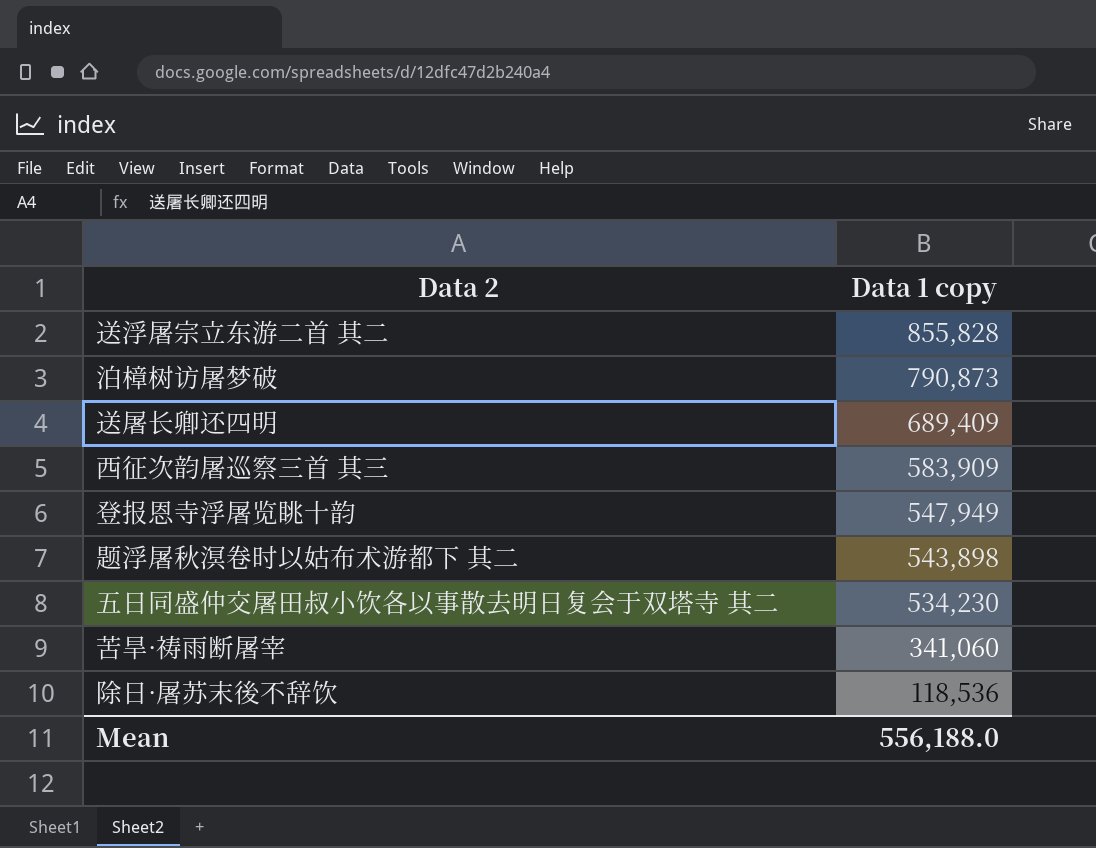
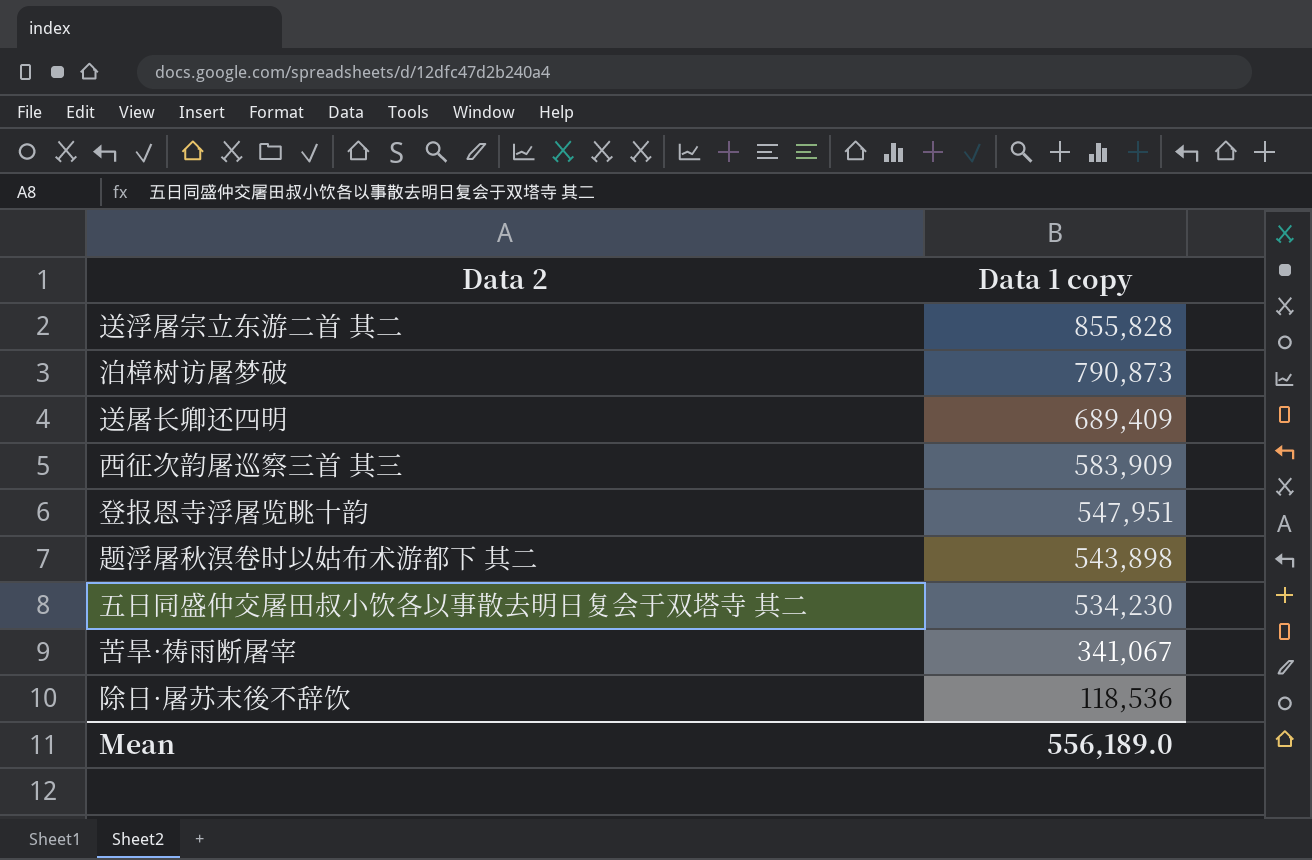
登报恩寺浮屠览眺十韵 | Data 1 copy: 547,949 -> 547,951
苦旱·祷雨断屠宰 | Data 1 copy: 341,060 -> 341,067
Mean | Data 1 copy: 556,188.0 -> 556,189.0

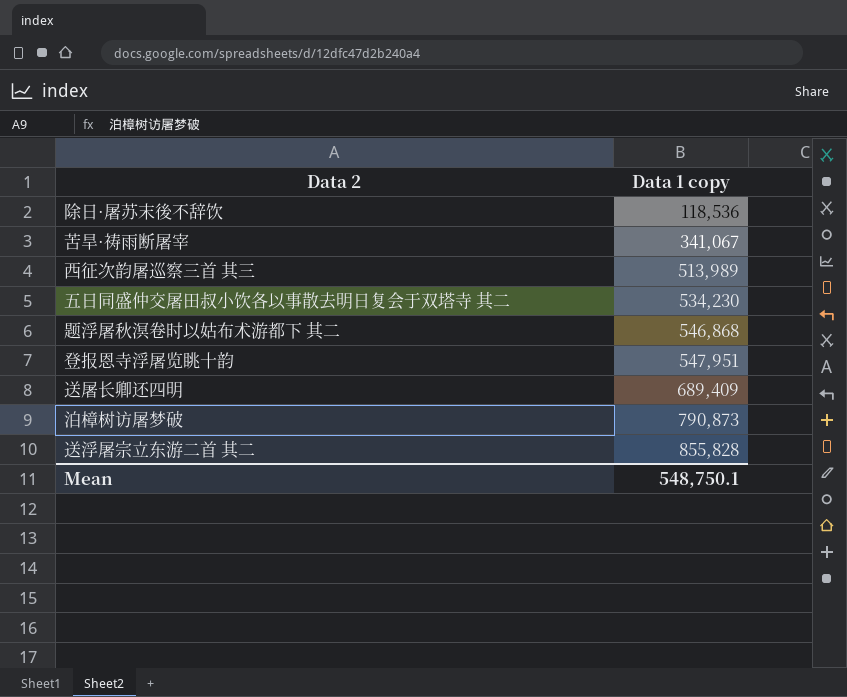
row order: Data 1 copy descending -> Data 1 copy ascending
西征次韵屠巡察三首 其三 | Data 1 copy: 583,909 -> 513,989
题浮屠秋溟卷时以姑布术游都下 其二 | Data 1 copy: 543,898 -> 546,868
Mean | Data 1 copy: 556,189.0 -> 548,750.1

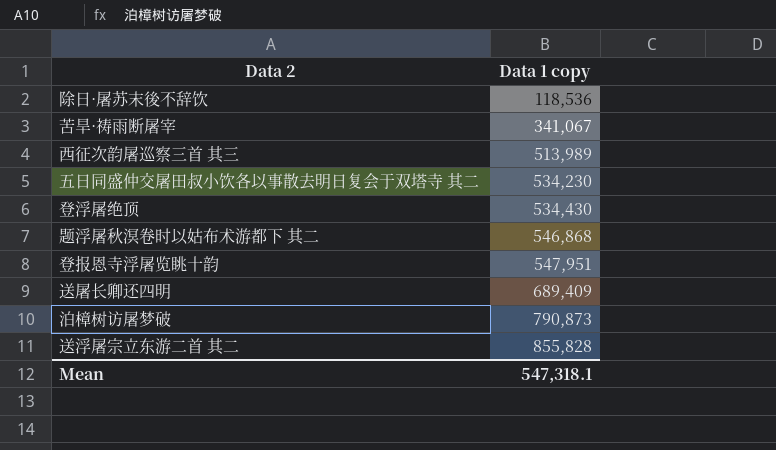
row 登浮屠绝顶: none -> 534,430
Mean | Data 1 copy: 548,750.1 -> 547,318.1

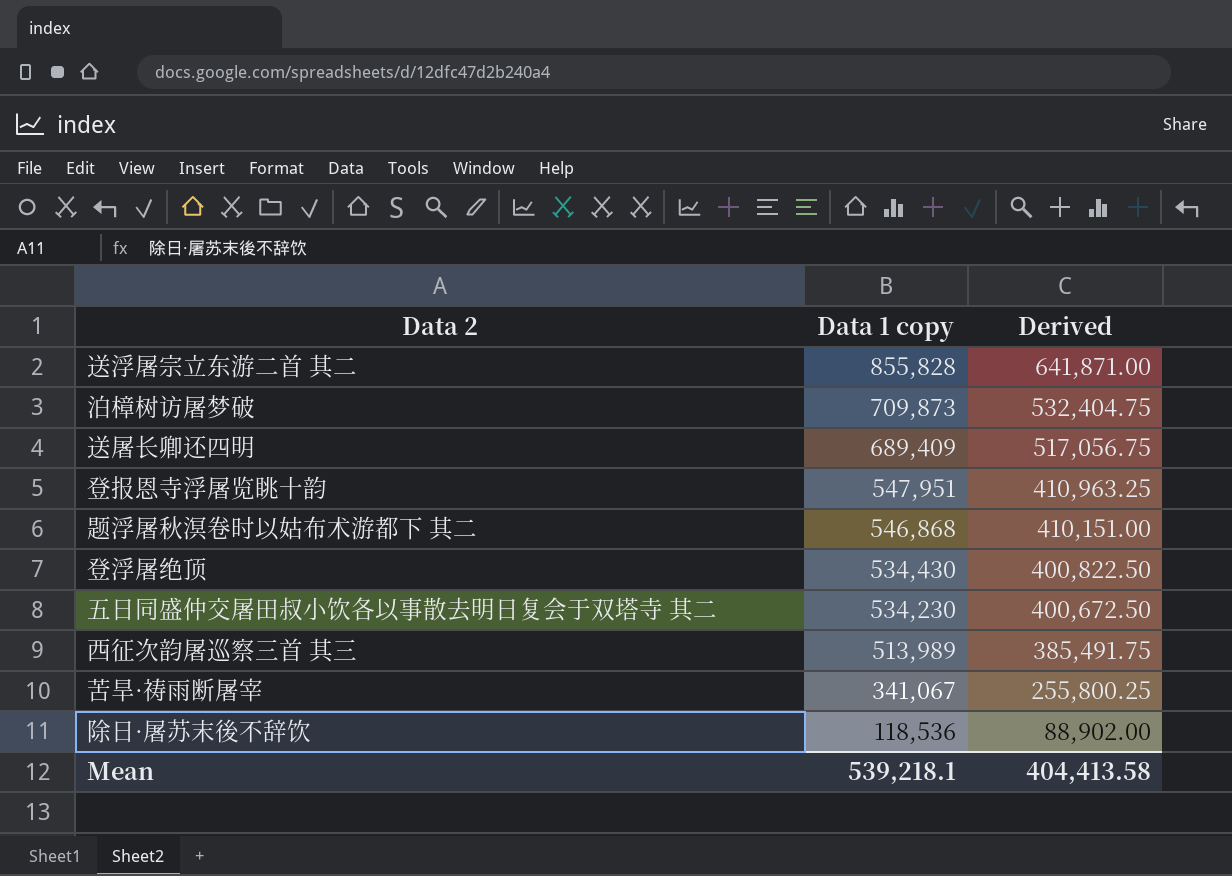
row order: Data 1 copy ascending -> Data 1 copy descending
column Derived | formula: none -> [Data 1 copy] * 0.75
泊樟树访屠梦破 | Data 1 copy: 790,873 -> 709,873
Mean | Data 1 copy: 547,318.1 -> 539,218.1

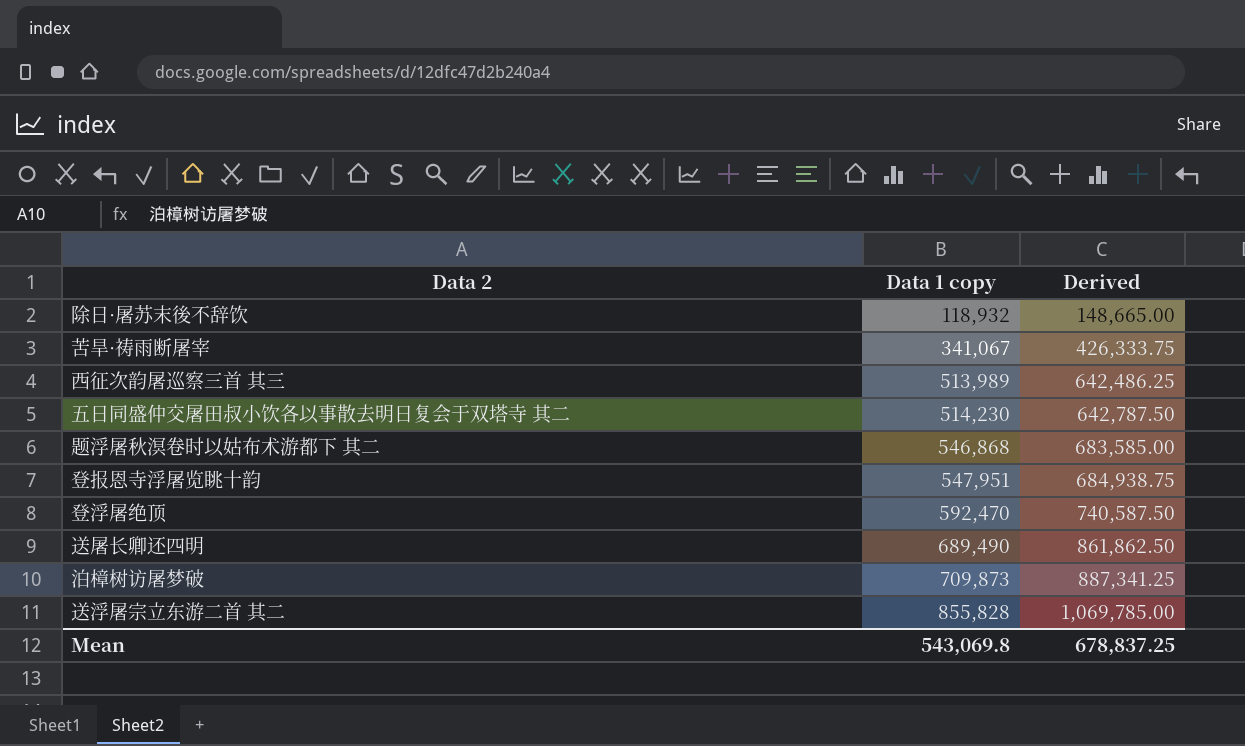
row order: Data 1 copy descending -> Data 1 copy ascending
column Derived | formula: [Data 1 copy] * 0.75 -> [Data 1 copy] * 1.25
除日·屠苏末後不辞饮 | Data 1 copy: 118,536 -> 118,932
五日同盛仲交屠田叔小饮各以事散去明日复会于双塔寺 其二 | Data 1 copy: 534,230 -> 514,230
登浮屠绝顶 | Data 1 copy: 534,430 -> 592,470
送屠长卿还四明 | Data 1 copy: 689,409 -> 689,490
Mean | Data 1 copy: 539,218.1 -> 543,069.8
Mean | Derived: 404,413.58 -> 678,837.25

